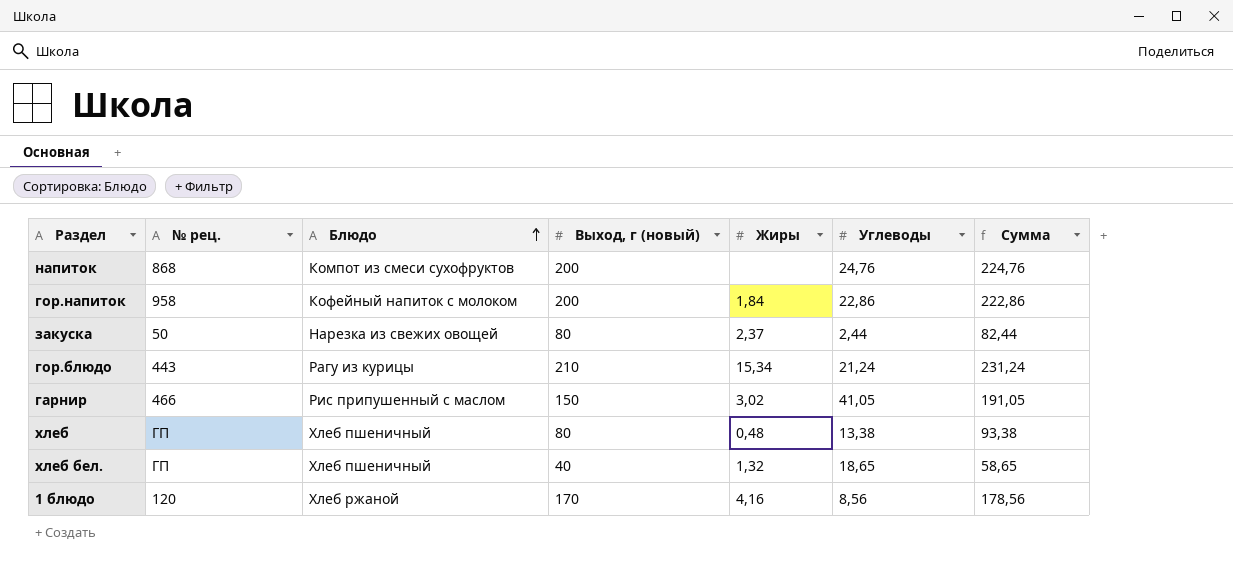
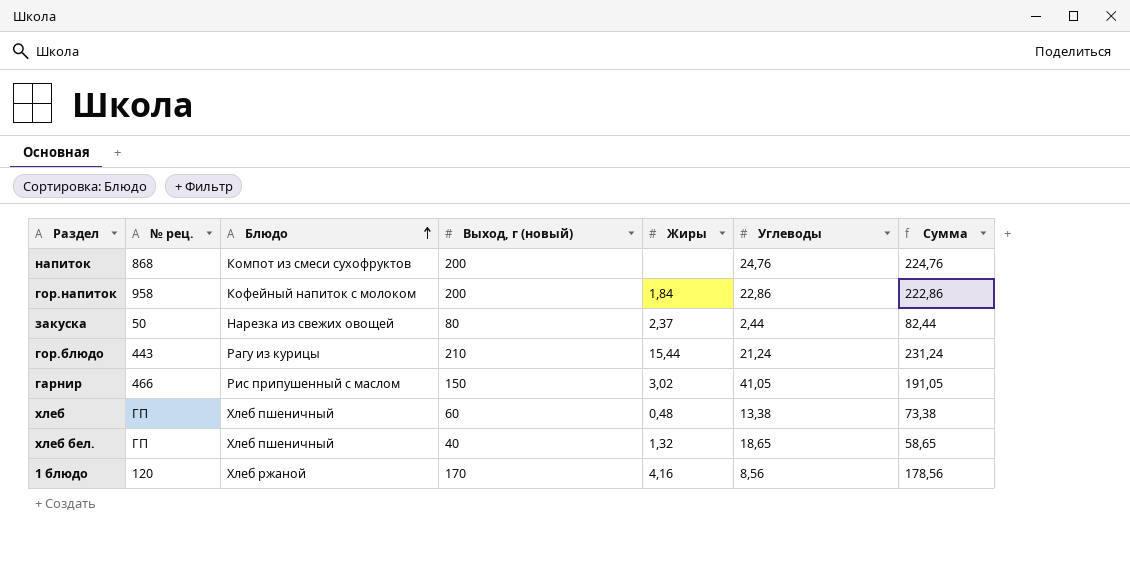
гор.блюдо | Жиры: 15,34 -> 15,44
хлеб | Выход, г (новый): 80 -> 60
хлеб | Сумма: 93,38 -> 73,38

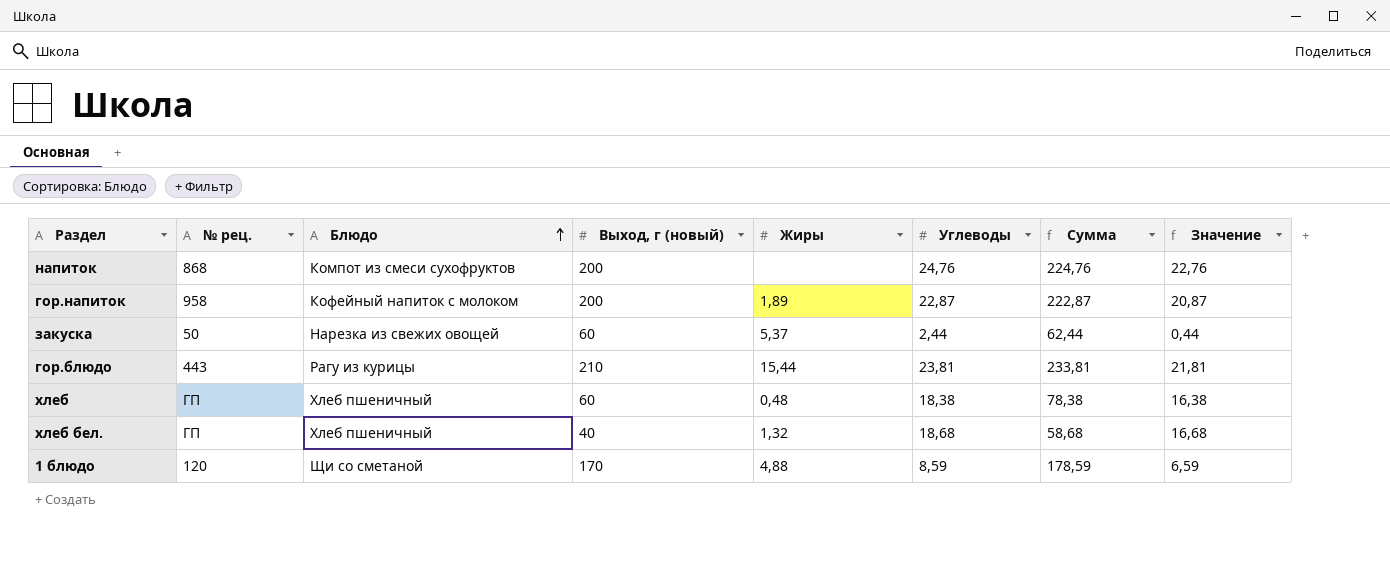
column Значение | formula: none -> [Углеводы] - 2
row гарнир: 466 | Рис припушенный с маслом | 150 | 3,02 | 41,05 | 191,05 -> none
гор.напиток | Жиры: 1,84 -> 1,89
гор.напиток | Углеводы: 22,86 -> 22,87
гор.напиток | Сумма: 222,86 -> 222,87
закуска | Выход, г (новый): 80 -> 60
закуска | Жиры: 2,37 -> 5,37
закуска | Сумма: 82,44 -> 62,44
гор.блюдо | Углеводы: 21,24 -> 23,81
гор.блюдо | Сумма: 231,24 -> 233,81
хлеб | Углеводы: 13,38 -> 18,38
хлеб | Сумма: 73,38 -> 78,38
хлеб бел. | Углеводы: 18,65 -> 18,68
хлеб бел. | Сумма: 58,65 -> 58,68
1 блюдо | Блюдо: Хлеб ржаной -> Щи со сметаной
1 блюдо | Жиры: 4,16 -> 4,88
1 блюдо | Углеводы: 8,56 -> 8,59
1 блюдо | Сумма: 178,56 -> 178,59

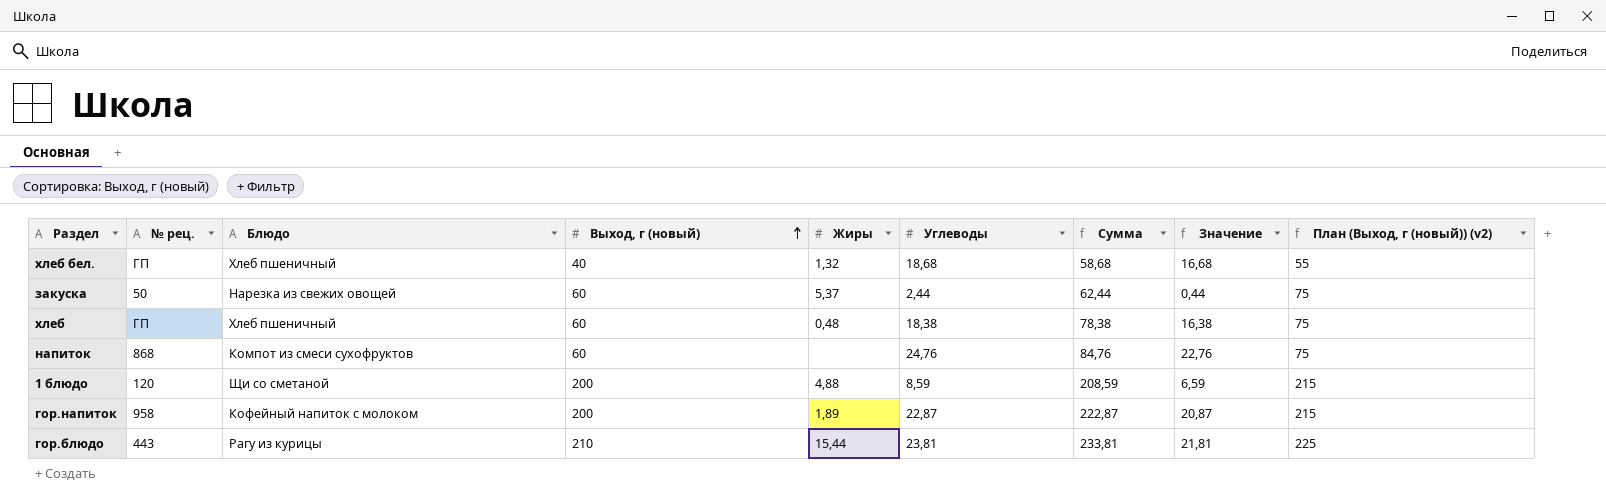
row order: Блюдо ascending -> Выход, г (новый) ascending
column План (Выход, г (новый)) (v2) | formula: none -> [Выход, г (новый)] + 15
напиток | Выход, г (новый): 200 -> 60
напиток | Сумма: 224,76 -> 84,76
1 блюдо | Выход, г (новый): 170 -> 200
1 блюдо | Сумма: 178,59 -> 208,59

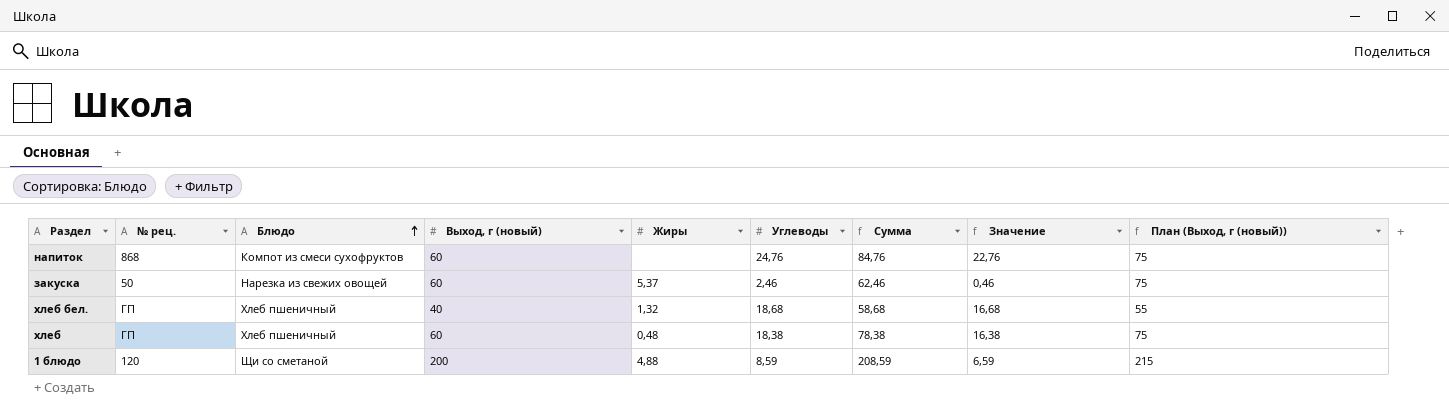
row order: Выход, г (новый) ascending -> Блюдо ascending
column name: План (Выход, г (новый)) (v2) -> План (Выход, г (новый))
row гор.напиток: 958 | Кофейный напиток с молоком | 200 | 1,89 | 22,87 | 222,87 | 20,87 | 215 -> none
row гор.блюдо: 443 | Рагу из курицы | 210 | 15,44 | 23,81 | 233,81 | 21,81 | 225 -> none
закуска | Углеводы: 2,44 -> 2,46
закуска | Сумма: 62,44 -> 62,46
закуска | Значение: 0,44 -> 0,46

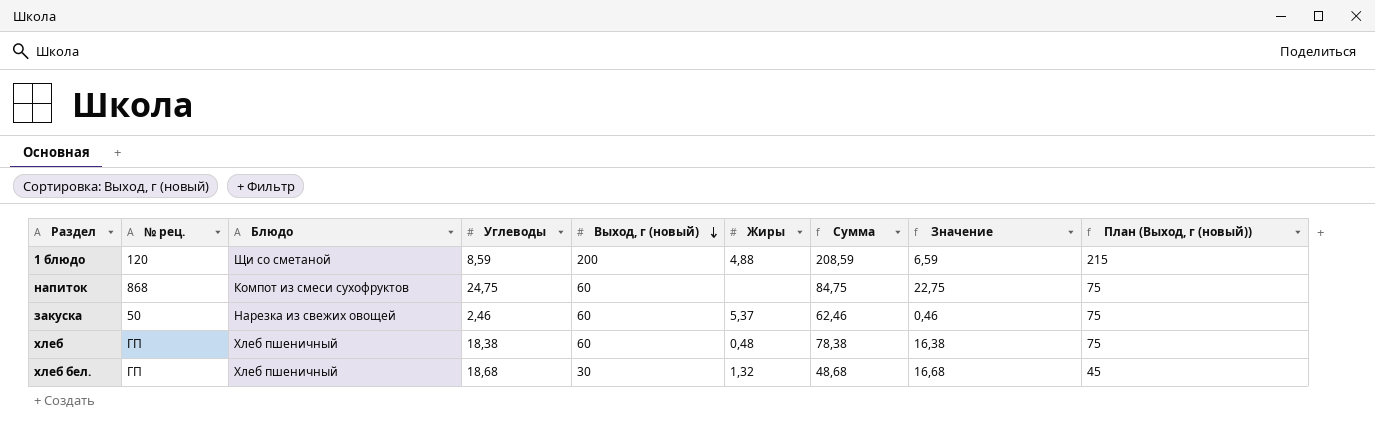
row order: Блюдо ascending -> Выход, г (новый) descending
column Углеводы | position: 6 -> 4
напиток | Углеводы: 24,76 -> 24,75
напиток | Сумма: 84,76 -> 84,75
напиток | Значение: 22,76 -> 22,75
хлеб бел. | Выход, г (новый): 40 -> 30
хлеб бел. | Сумма: 58,68 -> 48,68
хлеб бел. | План (Выход, г (новый)): 55 -> 45

